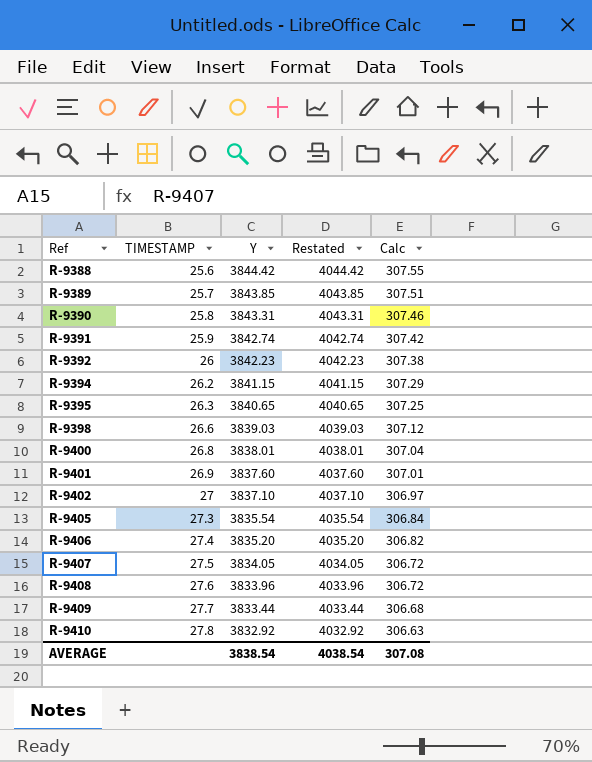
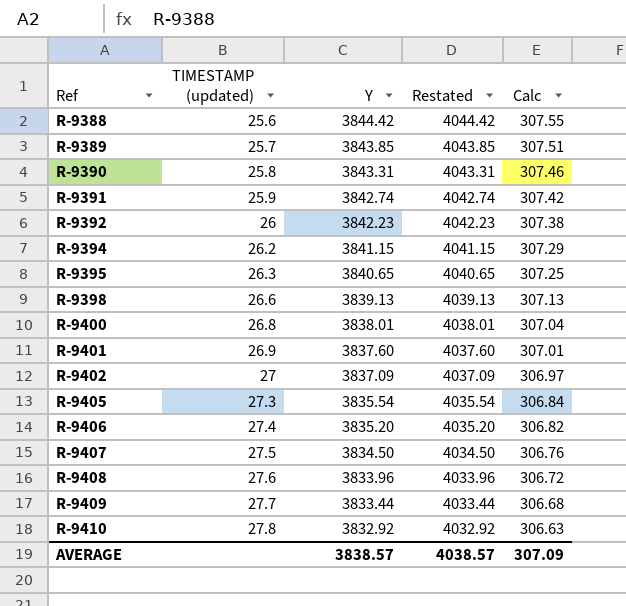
column name: TIMESTAMP -> TIMESTAMP (updated)
R-9398 | Y: 3839.03 -> 3839.13
R-9398 | Restated: 4039.03 -> 4039.13
R-9398 | Calc: 307.12 -> 307.13
R-9402 | Y: 3837.10 -> 3837.09
R-9402 | Restated: 4037.10 -> 4037.09
R-9407 | Y: 3834.05 -> 3834.50
R-9407 | Restated: 4034.05 -> 4034.50
R-9407 | Calc: 306.72 -> 306.76
AVERAGE | Y: 3838.54 -> 3838.57
AVERAGE | Restated: 4038.54 -> 4038.57
AVERAGE | Calc: 307.08 -> 307.09

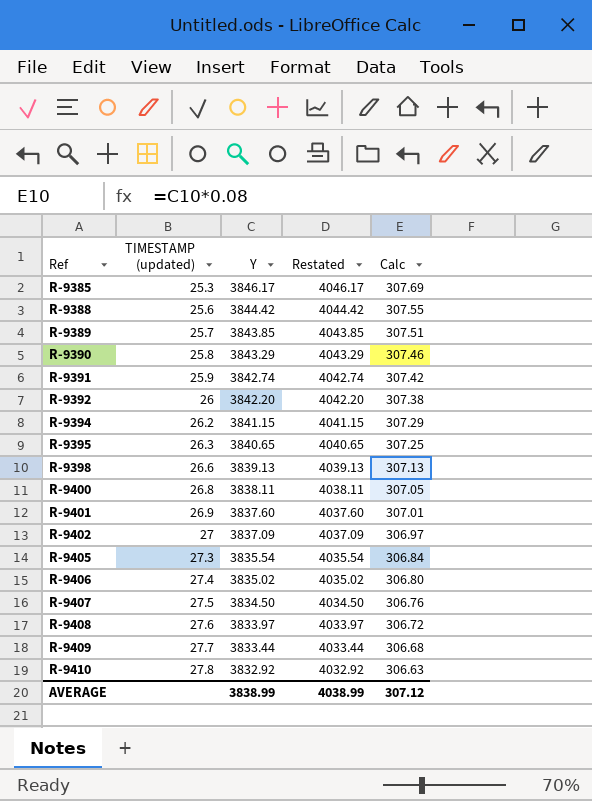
row R-9385: none -> 25.3 | 3846.17 | 4046.17 | 307.69
R-9390 | Y: 3843.31 -> 3843.29
R-9390 | Restated: 4043.31 -> 4043.29
R-9392 | Y: 3842.23 -> 3842.20
R-9392 | Restated: 4042.23 -> 4042.20
R-9400 | Y: 3838.01 -> 3838.11
R-9400 | Restated: 4038.01 -> 4038.11
R-9400 | Calc: 307.04 -> 307.05
R-9406 | Y: 3835.20 -> 3835.02
R-9406 | Restated: 4035.20 -> 4035.02
R-9406 | Calc: 306.82 -> 306.80
R-9408 | Y: 3833.96 -> 3833.97
R-9408 | Restated: 4033.96 -> 4033.97
AVERAGE | Y: 3838.57 -> 3838.99
AVERAGE | Restated: 4038.57 -> 4038.99
AVERAGE | Calc: 307.09 -> 307.12

